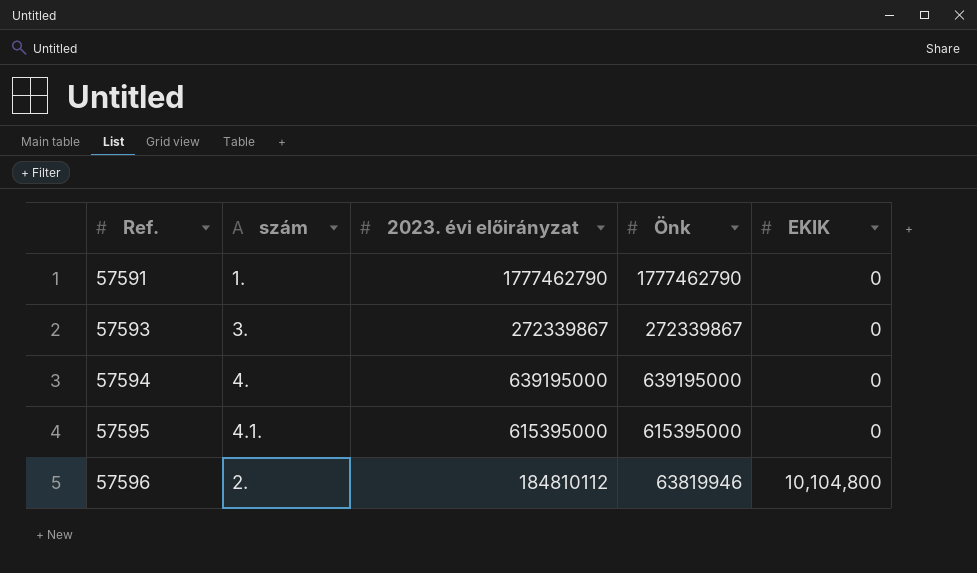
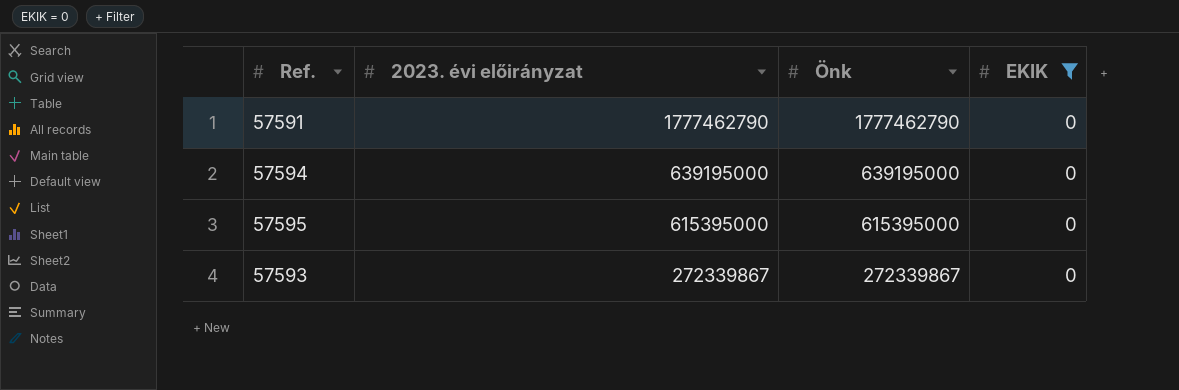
filter: none -> EKIK = 0
row order: Ref. ascending -> 2023. évi előirányzat descending
column szám | position: 2 -> none

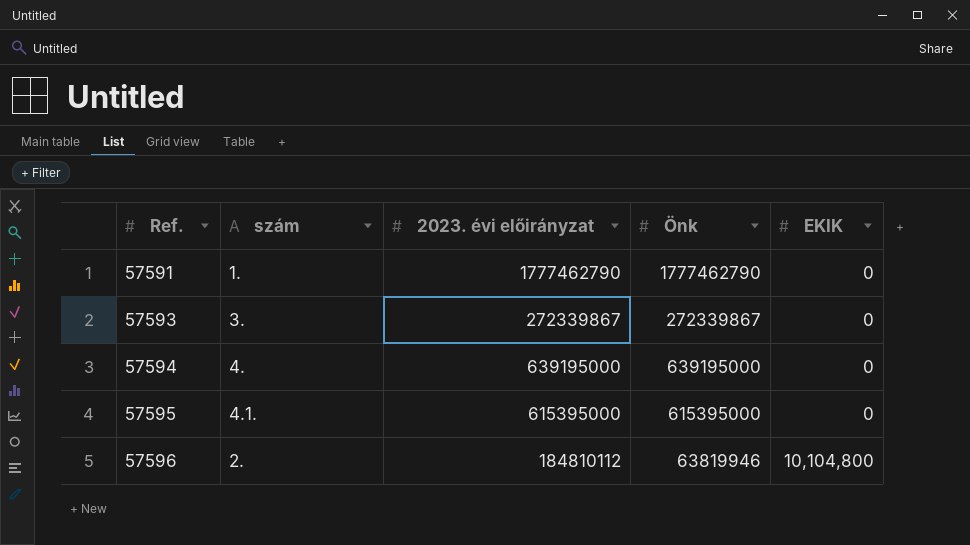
filter: EKIK = 0 -> none
row order: 2023. évi előirányzat descending -> Ref. ascending
column szám | position: none -> 2

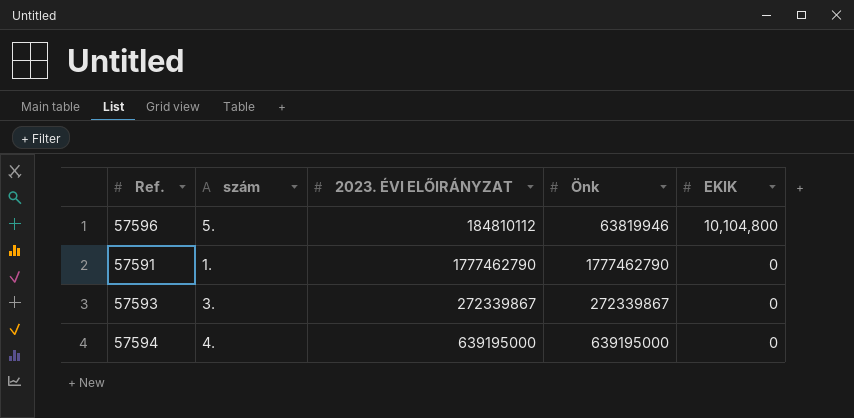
row order: Ref. ascending -> EKIK descending
column name: 2023. évi előirányzat -> 2023. ÉVI ELŐIRÁNYZAT
row 57595: 4.1. | 615395000 | 615395000 | 0 -> none
57596 | szám: 2. -> 5.

